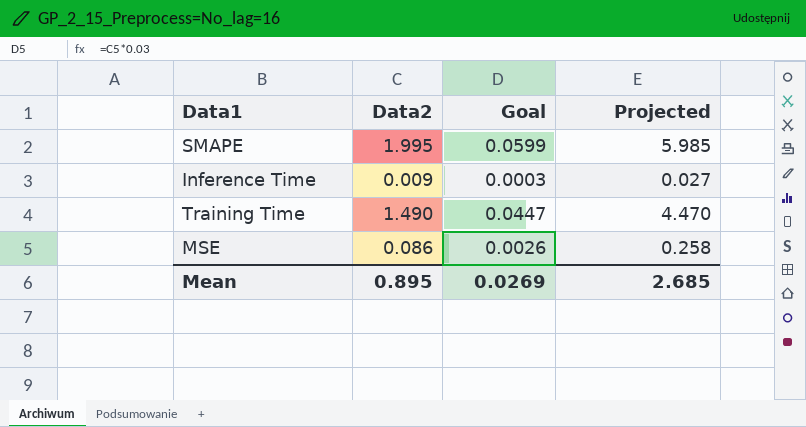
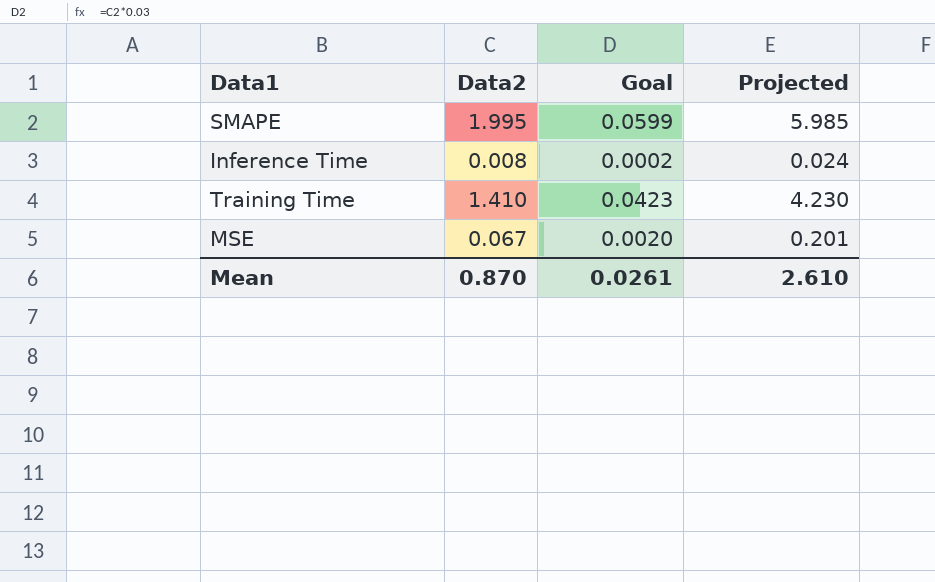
Inference Time | Data2: 0.009 -> 0.008
Inference Time | Goal: 0.0003 -> 0.0002
Inference Time | Projected: 0.027 -> 0.024
Training Time | Data2: 1.490 -> 1.410
Training Time | Goal: 0.0447 -> 0.0423
Training Time | Projected: 4.470 -> 4.230
MSE | Data2: 0.086 -> 0.067
MSE | Goal: 0.0026 -> 0.0020
MSE | Projected: 0.258 -> 0.201
Mean | Data2: 0.895 -> 0.870
Mean | Goal: 0.0269 -> 0.0261
Mean | Projected: 2.685 -> 2.610

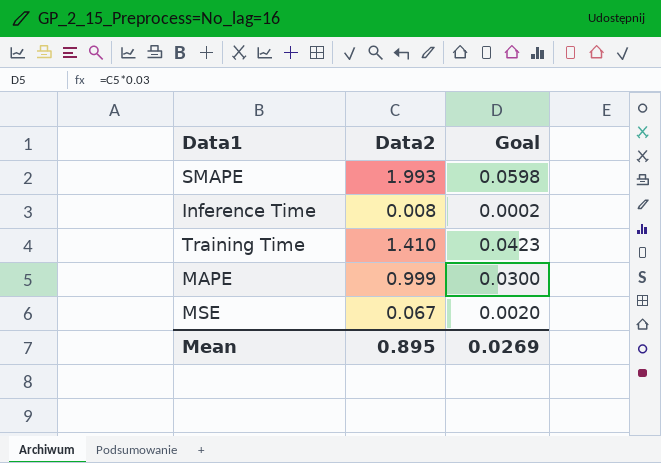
column Projected | formula: [Data2] * 3 -> none
SMAPE | Data2: 1.995 -> 1.993
SMAPE | Goal: 0.0599 -> 0.0598
row MAPE: none -> 0.999 | 0.0300
Mean | Data2: 0.870 -> 0.895
Mean | Goal: 0.0261 -> 0.0269

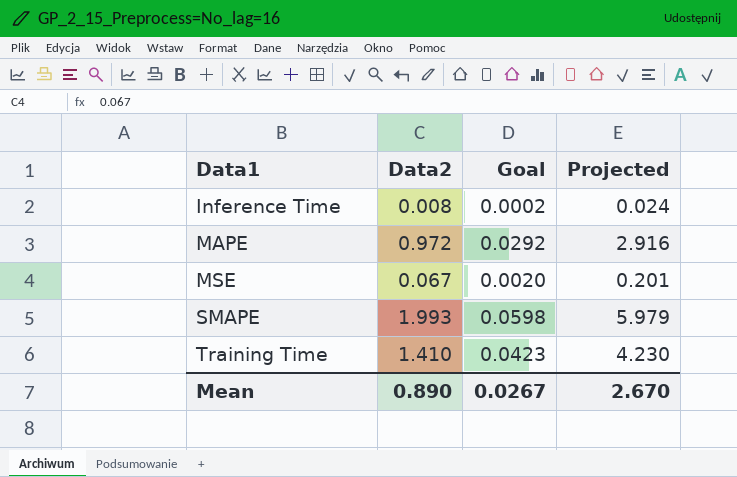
row order: none -> Data1 ascending
column Projected | formula: none -> [Data2] * 3
MAPE | Data2: 0.999 -> 0.972
MAPE | Goal: 0.0300 -> 0.0292
Mean | Data2: 0.895 -> 0.890
Mean | Goal: 0.0269 -> 0.0267

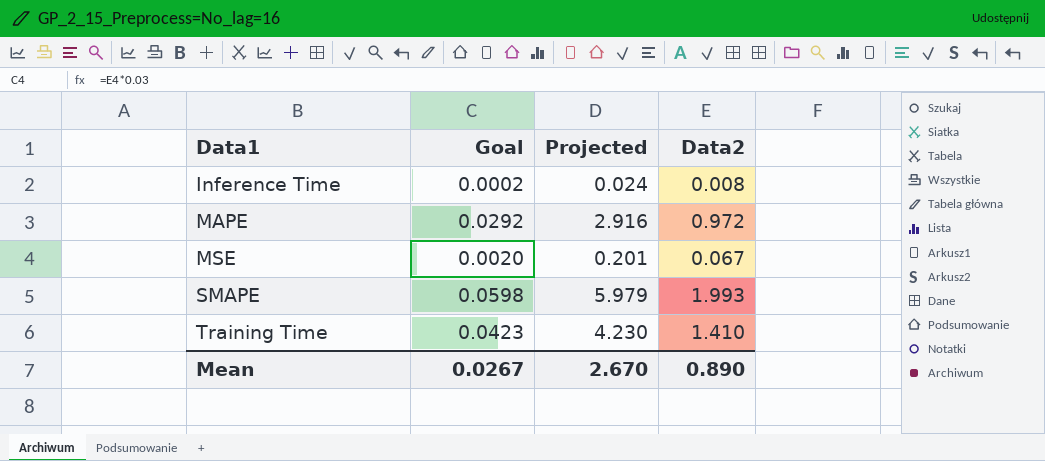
column Data2 | position: 2 -> 4

